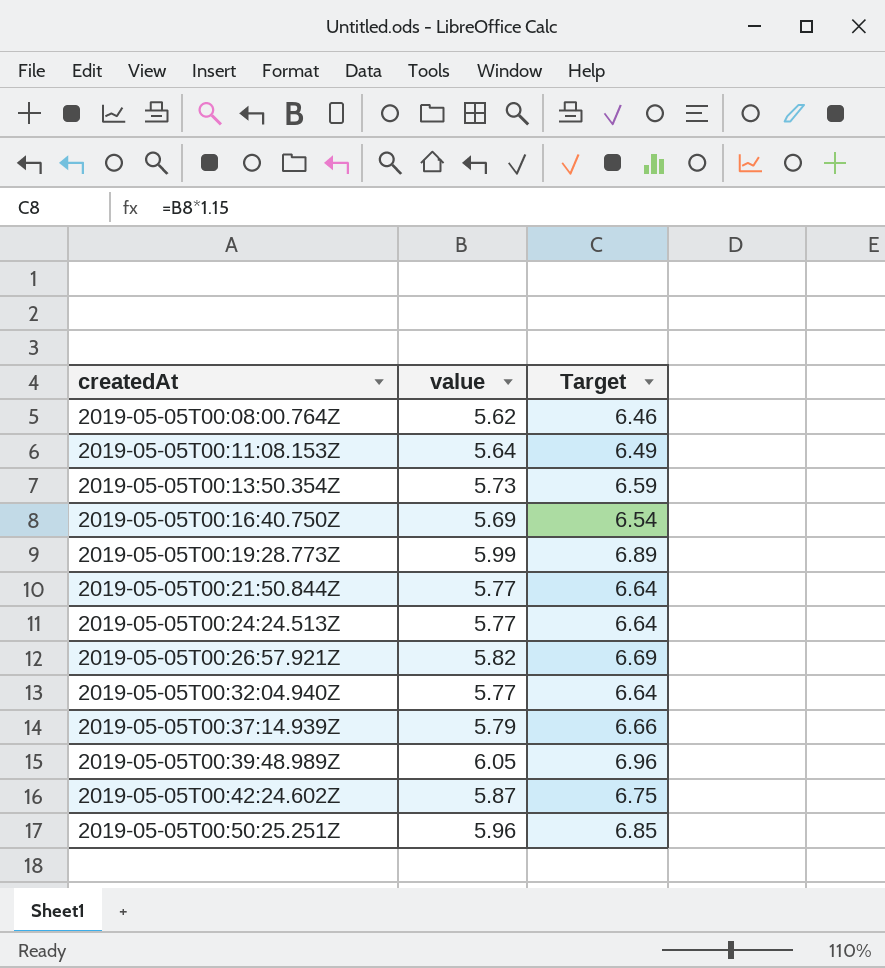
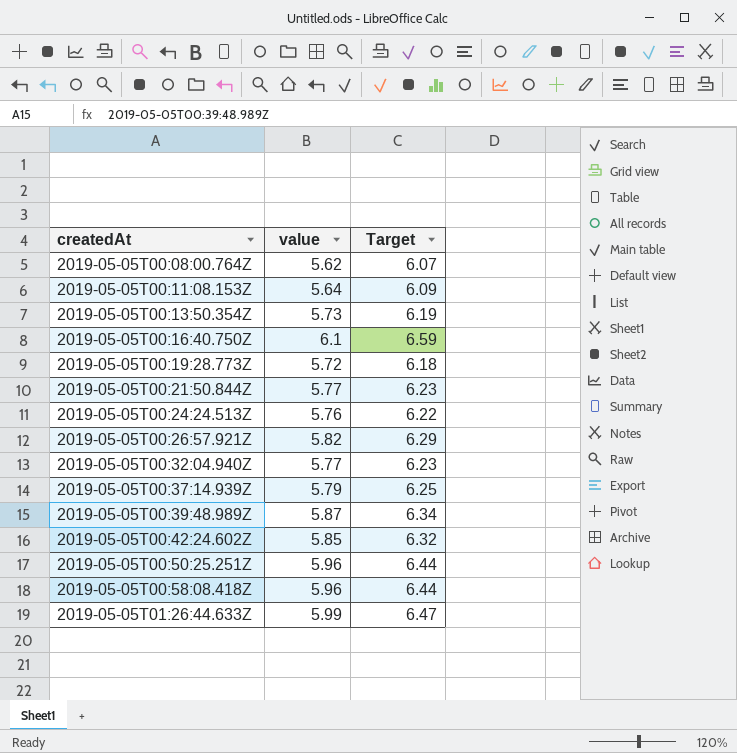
column Target | formula: [value] * 1.15 -> [value] * 1.08
2019-05-05T00:16:40.750Z | value: 5.69 -> 6.1
2019-05-05T00:19:28.773Z | value: 5.99 -> 5.72
2019-05-05T00:24:24.513Z | value: 5.77 -> 5.76
2019-05-05T00:39:48.989Z | value: 6.05 -> 5.87
2019-05-05T00:42:24.602Z | value: 5.87 -> 5.85
row 2019-05-05T00:58:08.418Z: none -> 5.96 | 6.44
row 2019-05-05T01:26:44.633Z: none -> 5.99 | 6.47

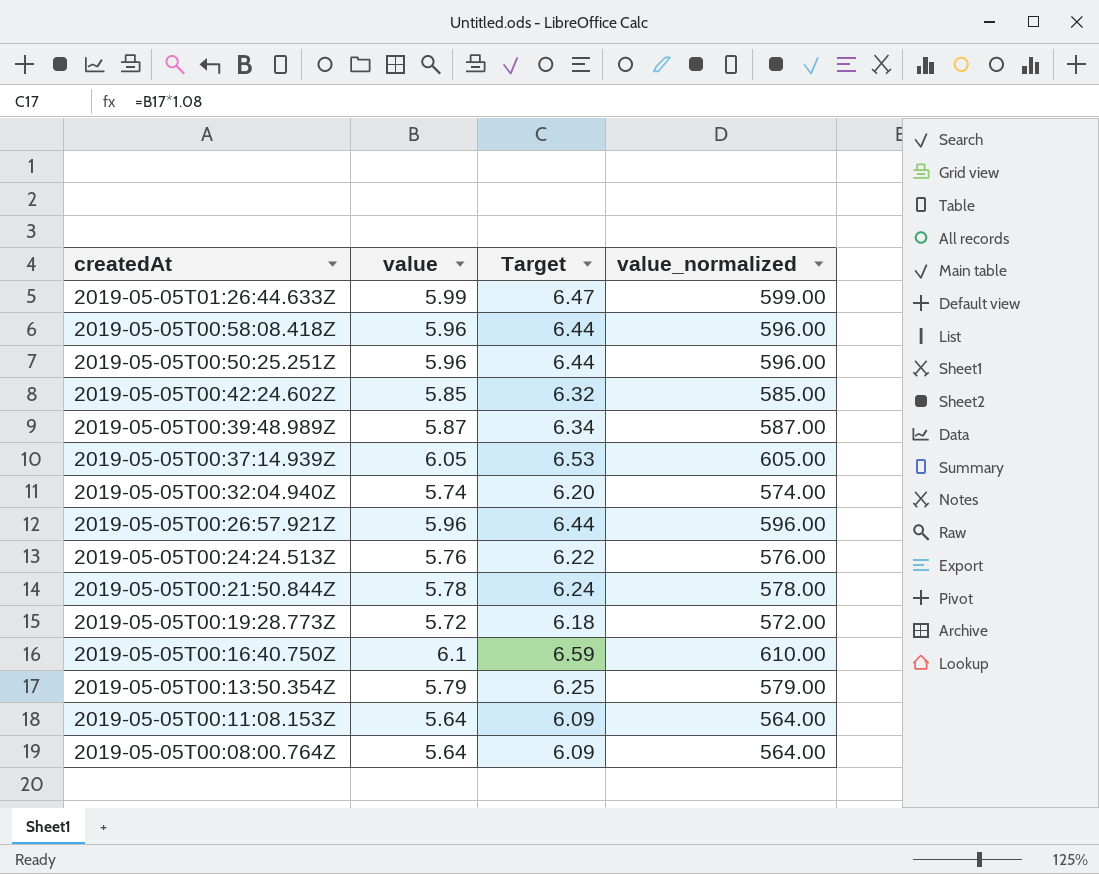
row order: createdAt ascending -> createdAt descending
column value_normalized | formula: none -> [value] * 100
2019-05-05T00:37:14.939Z | value: 5.79 -> 6.05
2019-05-05T00:37:14.939Z | Target: 6.25 -> 6.53
2019-05-05T00:32:04.940Z | value: 5.77 -> 5.74
2019-05-05T00:32:04.940Z | Target: 6.23 -> 6.20
2019-05-05T00:26:57.921Z | value: 5.82 -> 5.96
2019-05-05T00:26:57.921Z | Target: 6.29 -> 6.44
2019-05-05T00:21:50.844Z | value: 5.77 -> 5.78
2019-05-05T00:21:50.844Z | Target: 6.23 -> 6.24
2019-05-05T00:13:50.354Z | value: 5.73 -> 5.79
2019-05-05T00:13:50.354Z | Target: 6.19 -> 6.25
2019-05-05T00:08:00.764Z | value: 5.62 -> 5.64
2019-05-05T00:08:00.764Z | Target: 6.07 -> 6.09

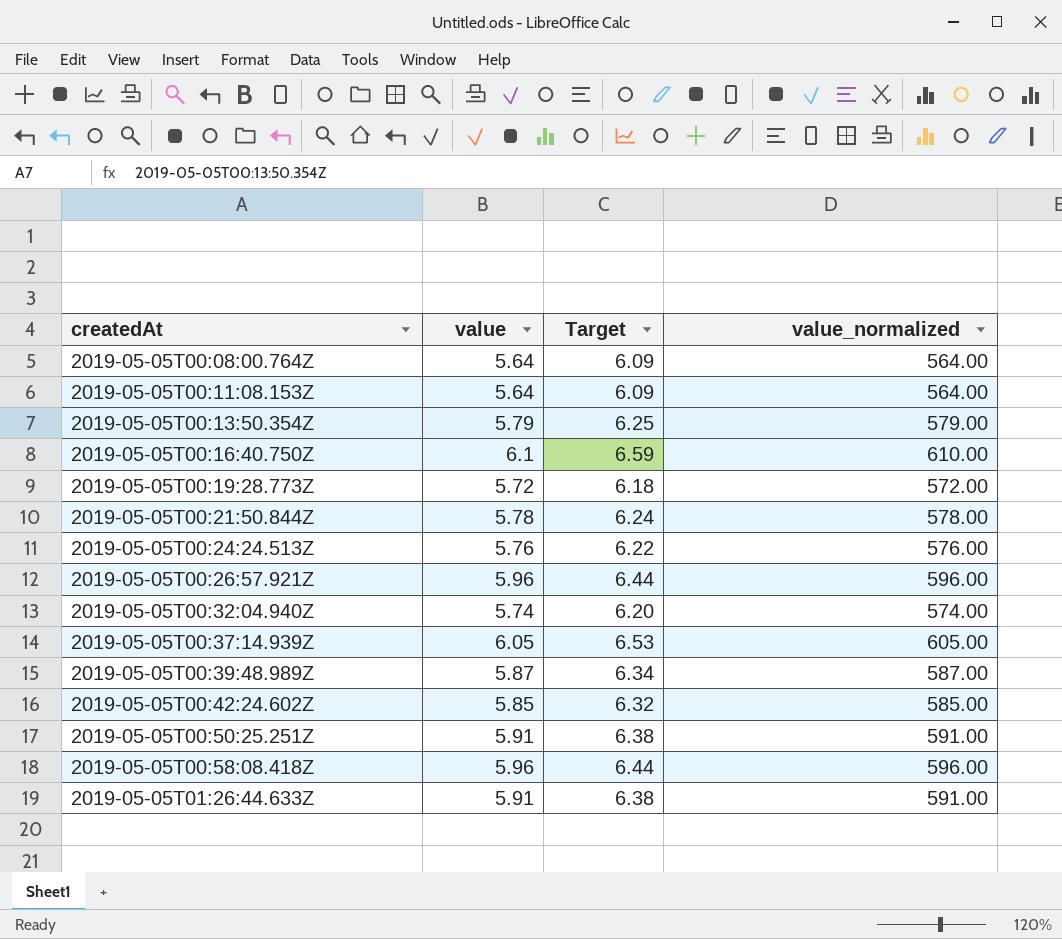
row order: createdAt descending -> createdAt ascending
2019-05-05T00:50:25.251Z | value: 5.96 -> 5.91
2019-05-05T00:50:25.251Z | Target: 6.44 -> 6.38
2019-05-05T00:50:25.251Z | value_normalized: 596.00 -> 591.00
2019-05-05T01:26:44.633Z | value: 5.99 -> 5.91
2019-05-05T01:26:44.633Z | Target: 6.47 -> 6.38
2019-05-05T01:26:44.633Z | value_normalized: 599.00 -> 591.00

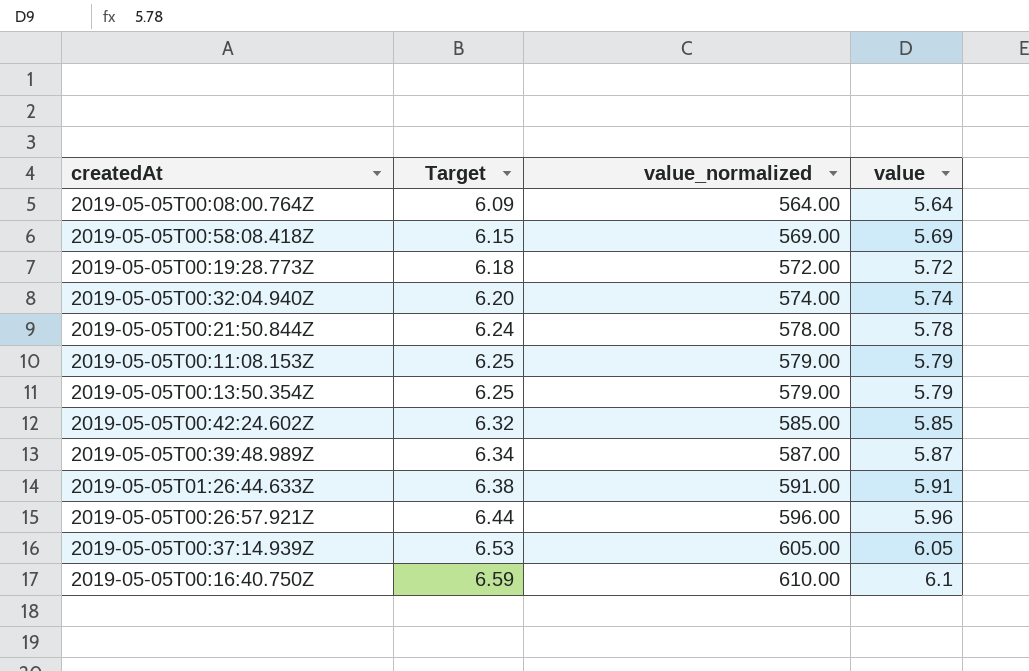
row order: createdAt ascending -> Target ascending
column value | position: 2 -> 4
row 2019-05-05T00:24:24.513Z: 5.76 | 6.22 | 576.00 -> none
row 2019-05-05T00:50:25.251Z: 5.91 | 6.38 | 591.00 -> none
2019-05-05T00:58:08.418Z | Target: 6.44 -> 6.15
2019-05-05T00:58:08.418Z | value_normalized: 596.00 -> 569.00
2019-05-05T00:58:08.418Z | value: 5.96 -> 5.69
2019-05-05T00:11:08.153Z | Target: 6.09 -> 6.25
2019-05-05T00:11:08.153Z | value_normalized: 564.00 -> 579.00
2019-05-05T00:11:08.153Z | value: 5.64 -> 5.79

